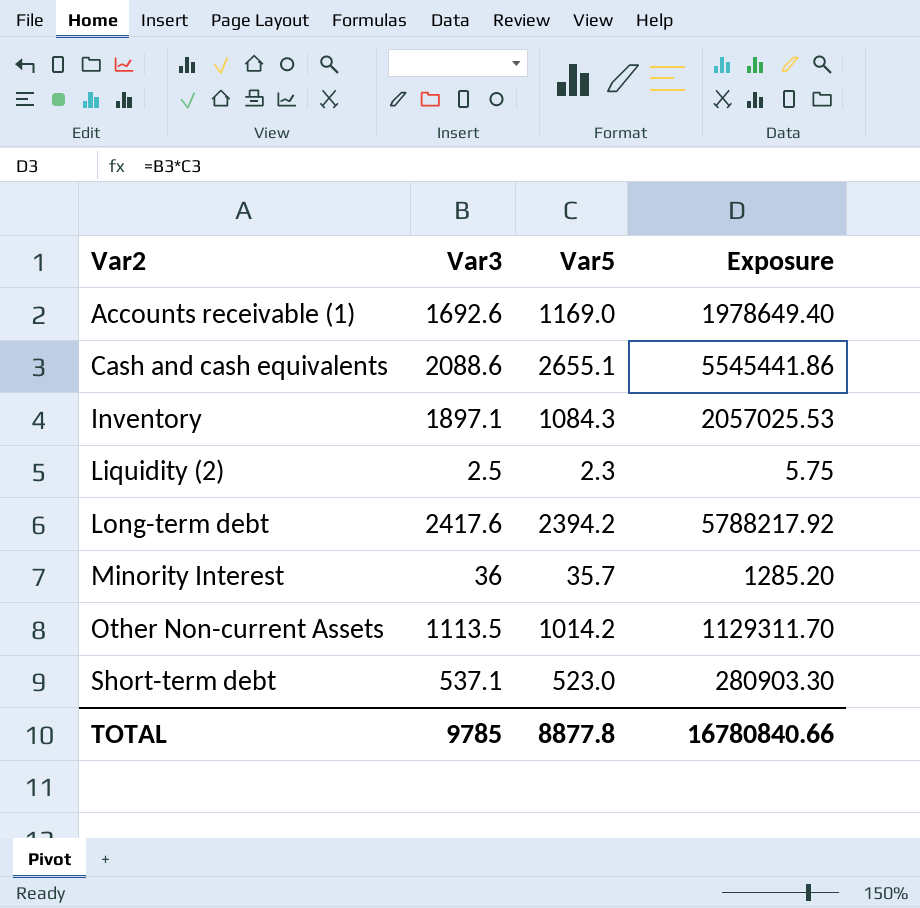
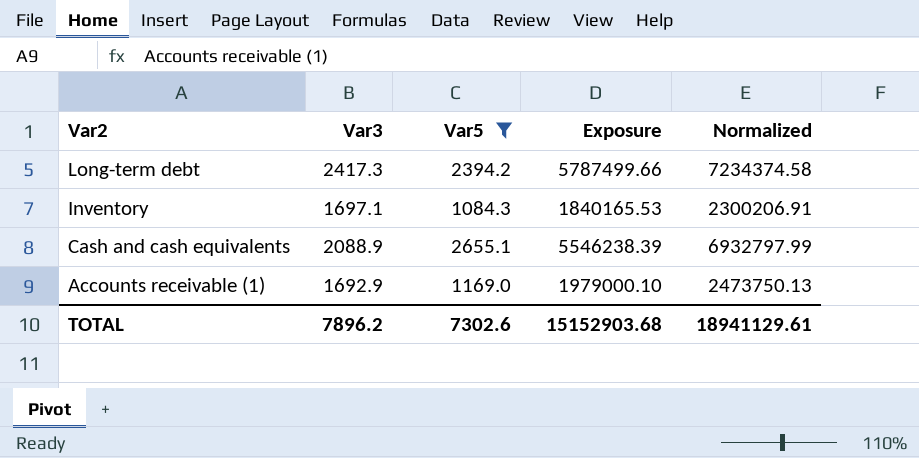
filter: none -> Var5 >= 1084.3
row order: Var2 ascending -> Var2 descending
column Normalized | formula: none -> [Exposure] * 1.25
Long-term debt | Var3: 2417.6 -> 2417.3
Long-term debt | Exposure: 5788217.92 -> 5787499.66
Inventory | Var3: 1897.1 -> 1697.1
Inventory | Exposure: 2057025.53 -> 1840165.53
Cash and cash equivalents | Var3: 2088.6 -> 2088.9
Cash and cash equivalents | Exposure: 5545441.86 -> 5546238.39
Accounts receivable (1) | Var3: 1692.6 -> 1692.9
Accounts receivable (1) | Exposure: 1978649.40 -> 1979000.10
TOTAL | Var3: 9785 -> 7896.2
TOTAL | Var5: 8877.8 -> 7302.6
TOTAL | Exposure: 16780840.66 -> 15152903.68

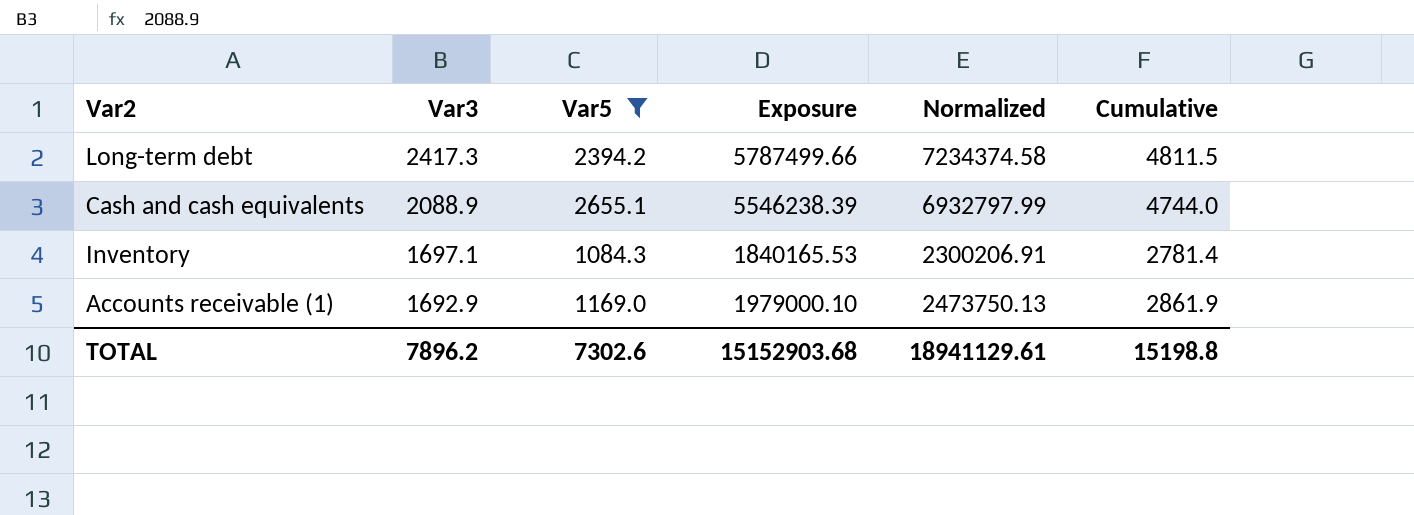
row order: Var2 descending -> Var3 descending
column Cumulative | formula: none -> [Var3] + [Var5]

